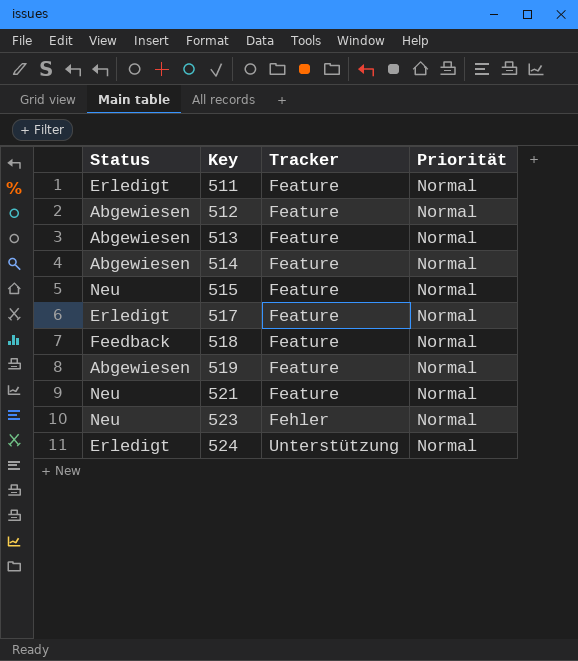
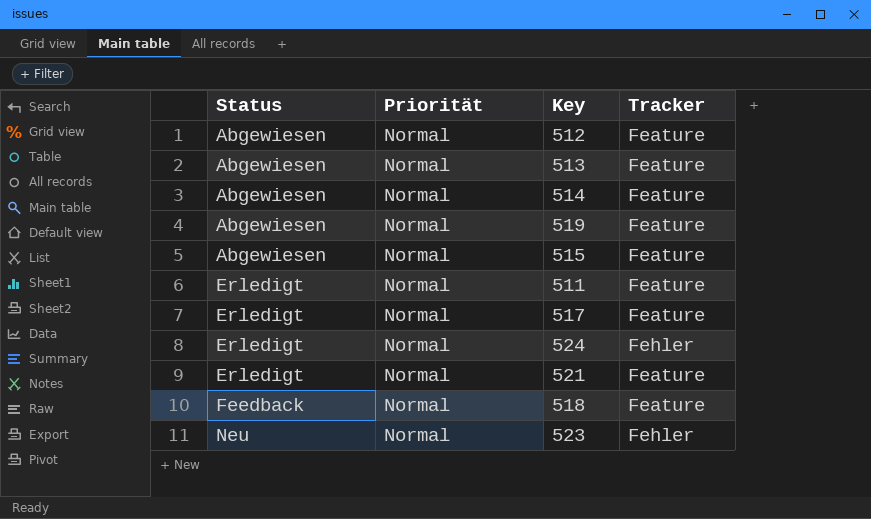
row order: Key ascending -> Status ascending
column Priorität | position: 4 -> 2
515 | Status: Neu -> Abgewiesen
524 | Tracker: Unterstützung -> Fehler
521 | Status: Neu -> Erledigt

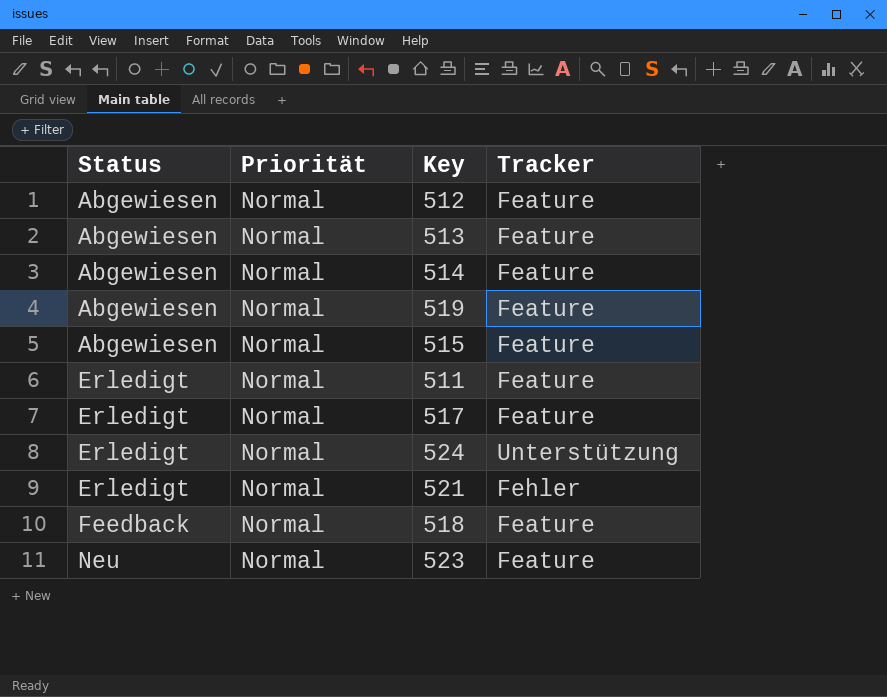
524 | Tracker: Fehler -> Unterstützung
521 | Tracker: Feature -> Fehler
523 | Tracker: Fehler -> Feature

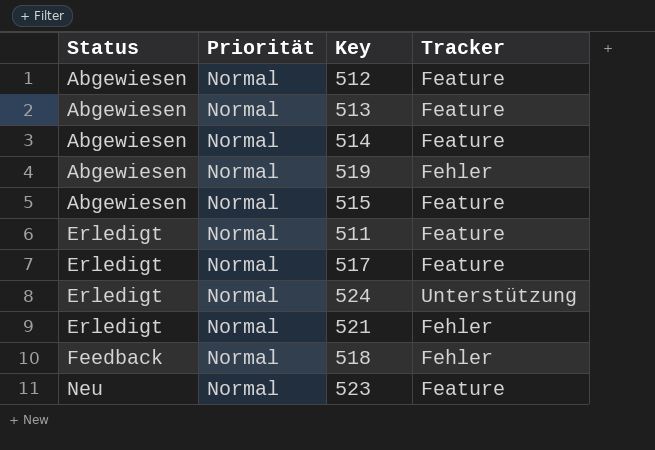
519 | Tracker: Feature -> Fehler
518 | Tracker: Feature -> Fehler

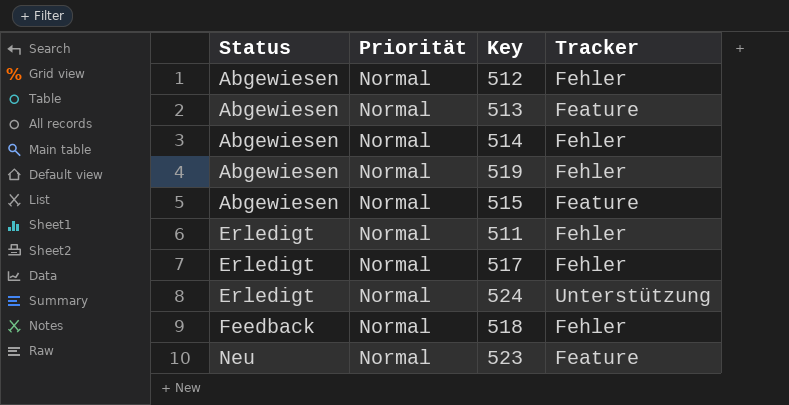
row 521: Erledigt | Normal | Fehler -> none
512 | Tracker: Feature -> Fehler
514 | Tracker: Feature -> Fehler
511 | Tracker: Feature -> Fehler
517 | Tracker: Feature -> Fehler

